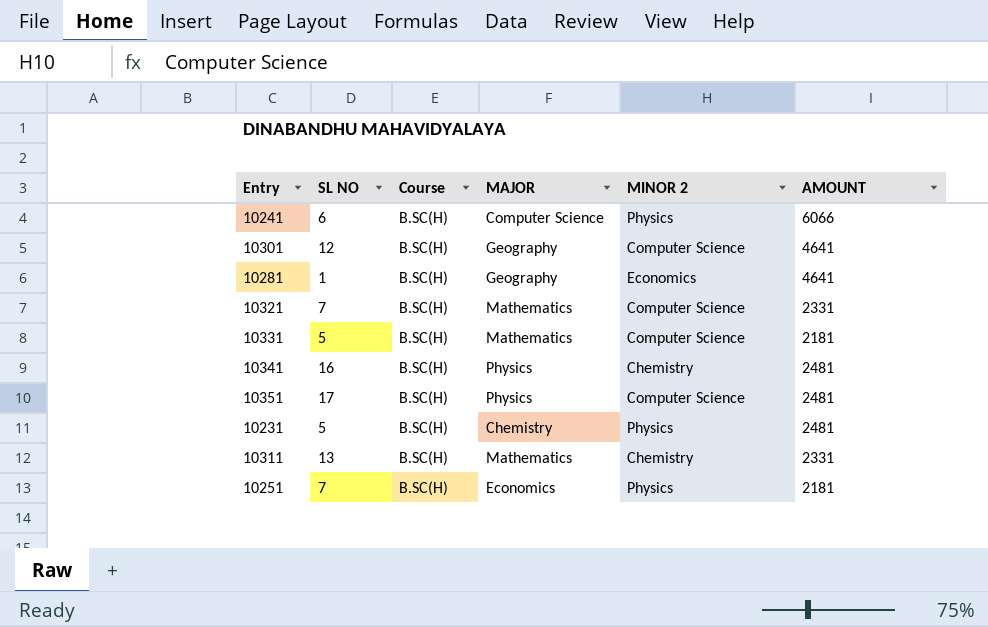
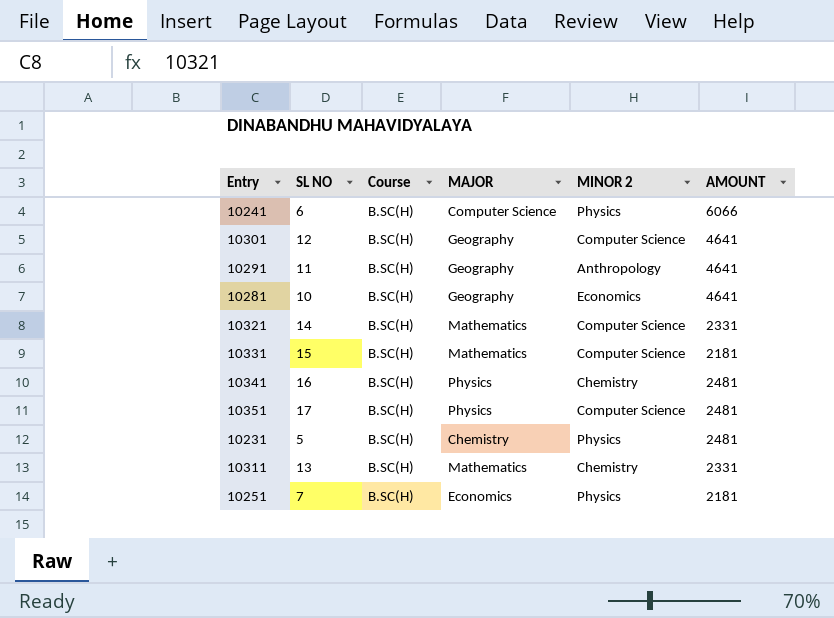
row 10291: none -> 11 | B.SC(H) | Geography | Anthropology | 4641
10281 | SL NO: 1 -> 10
10321 | SL NO: 7 -> 14
10331 | SL NO: 5 -> 15

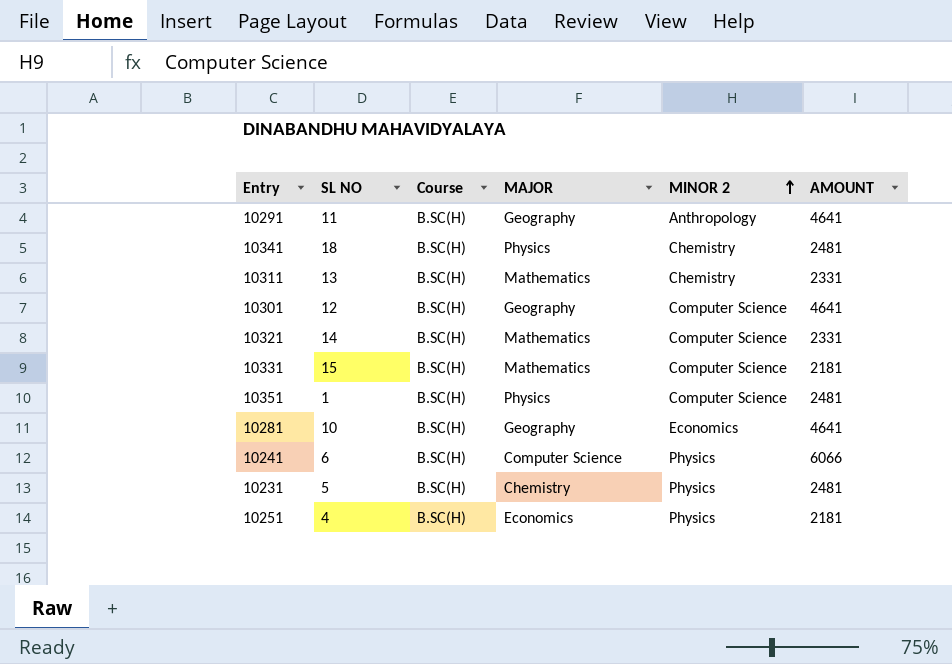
row order: none -> MINOR 2 ascending
10341 | SL NO: 16 -> 18
10351 | SL NO: 17 -> 1
10251 | SL NO: 7 -> 4

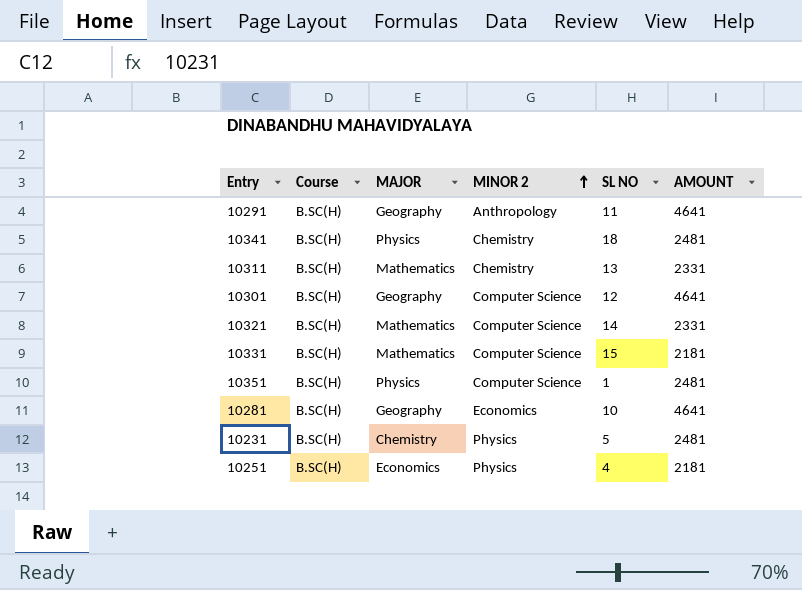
column SL NO | position: 2 -> 5
row 10241: 6 | B.SC(H) | Computer Science | Physics | 6066 -> none

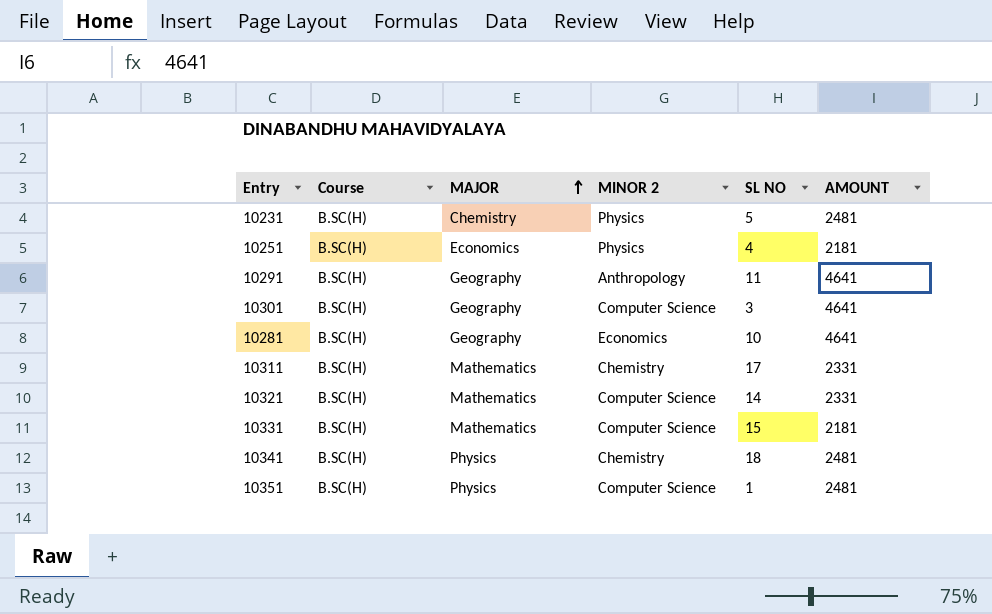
row order: MINOR 2 ascending -> MAJOR ascending
10301 | SL NO: 12 -> 3
10311 | SL NO: 13 -> 17

